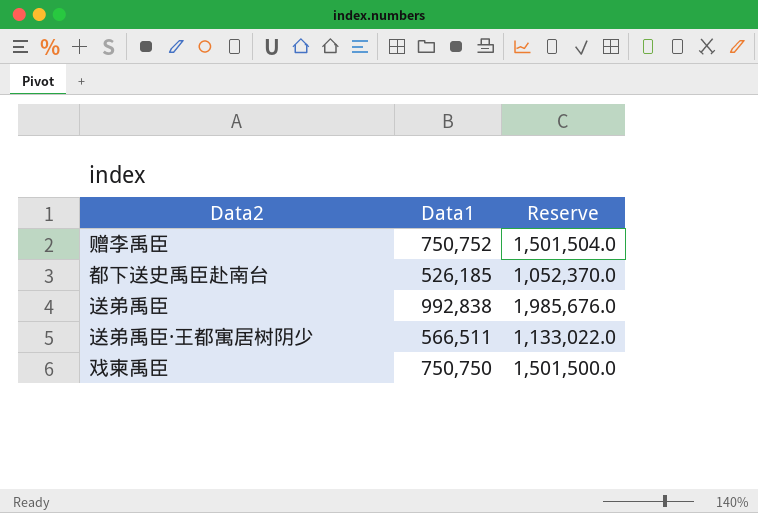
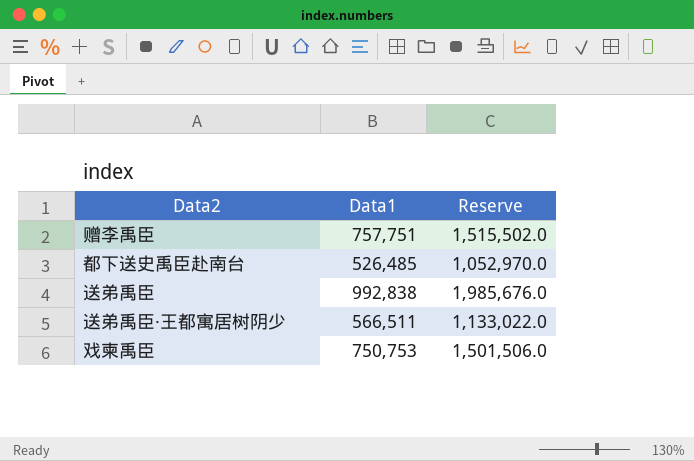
赠李禹臣 | Data1: 750,752 -> 757,751
赠李禹臣 | Reserve: 1,501,504.0 -> 1,515,502.0
都下送史禹臣赴南台 | Data1: 526,185 -> 526,485
都下送史禹臣赴南台 | Reserve: 1,052,370.0 -> 1,052,970.0
戏柬禹臣 | Data1: 750,750 -> 750,753
戏柬禹臣 | Reserve: 1,501,500.0 -> 1,501,506.0

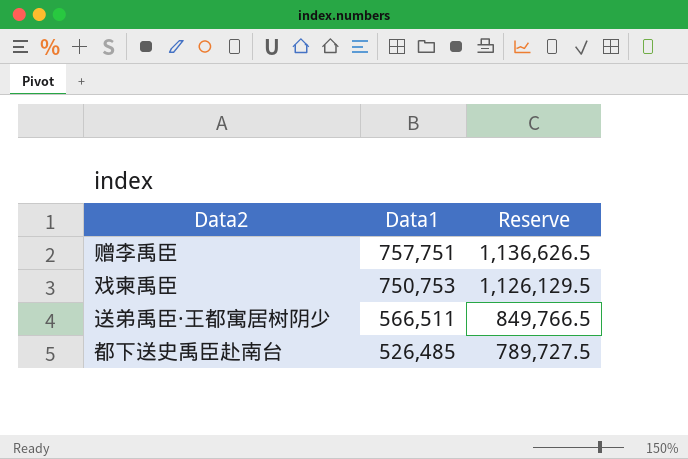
row order: none -> Data1 descending
column Reserve | formula: [Data1] * 2 -> [Data1] * 1.5
row 送弟禹臣: 992,838 | 1,985,676.0 -> none

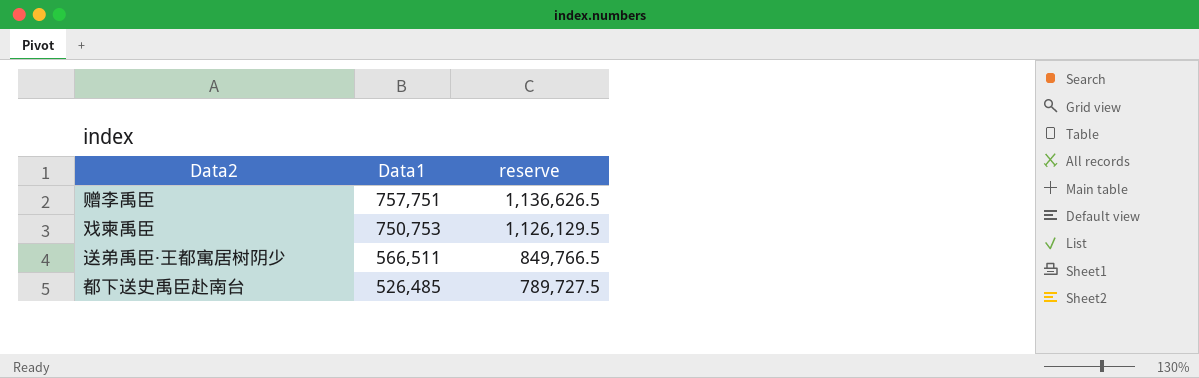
column name: Reserve -> reserve

